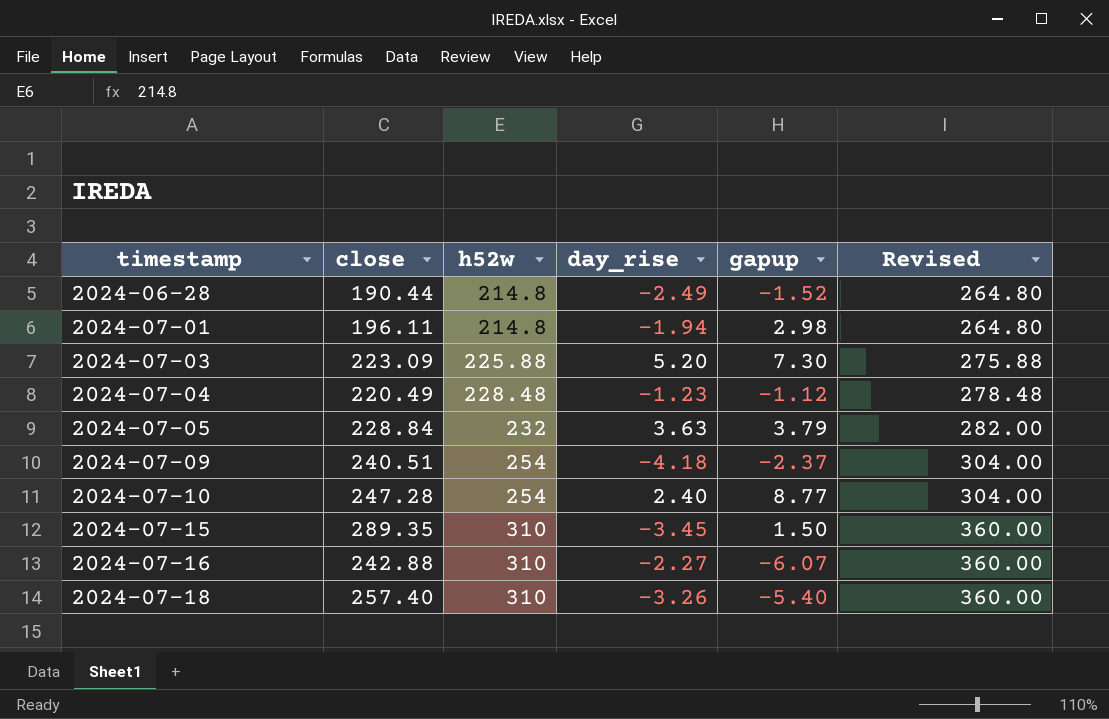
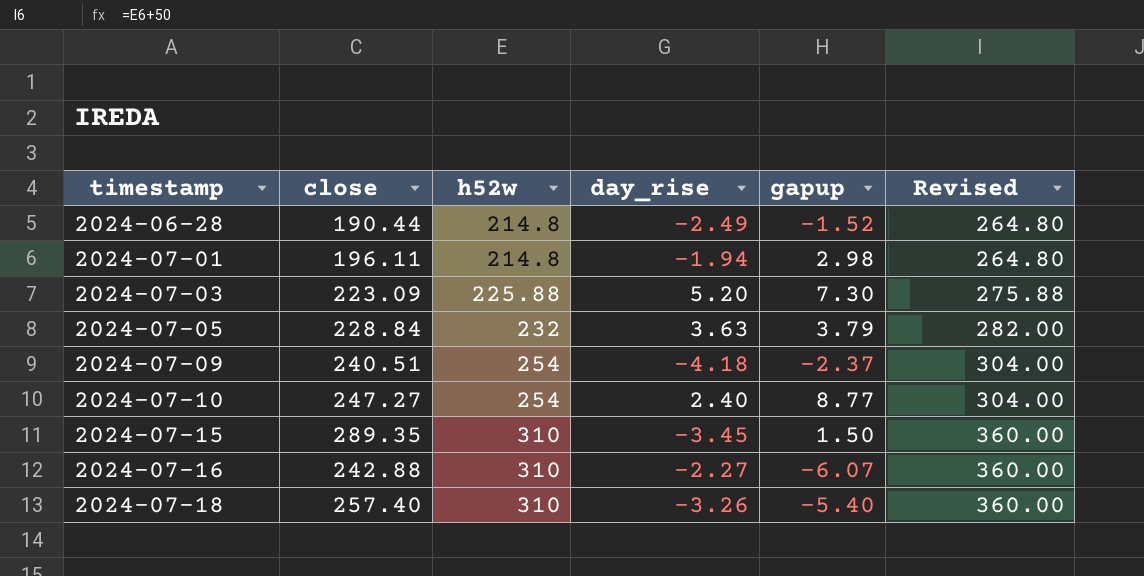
row 2024-07-04: 220.49 | 228.48 | -1.23 | -1.12 | 278.48 -> none
2024-07-10 | close: 247.28 -> 247.27

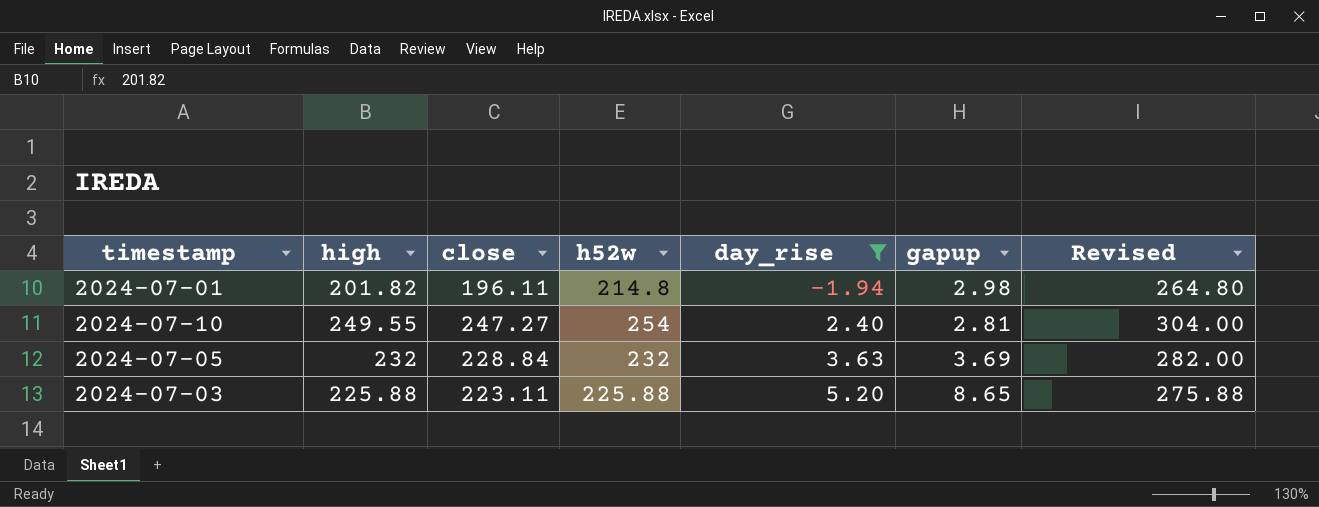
filter: none -> day_rise >= -1.94
row order: timestamp ascending -> day_rise ascending
column high | position: none -> 2
2024-07-10 | gapup: 8.77 -> 2.81
2024-07-05 | gapup: 3.79 -> 3.69
2024-07-03 | close: 223.09 -> 223.11
2024-07-03 | gapup: 7.30 -> 8.65

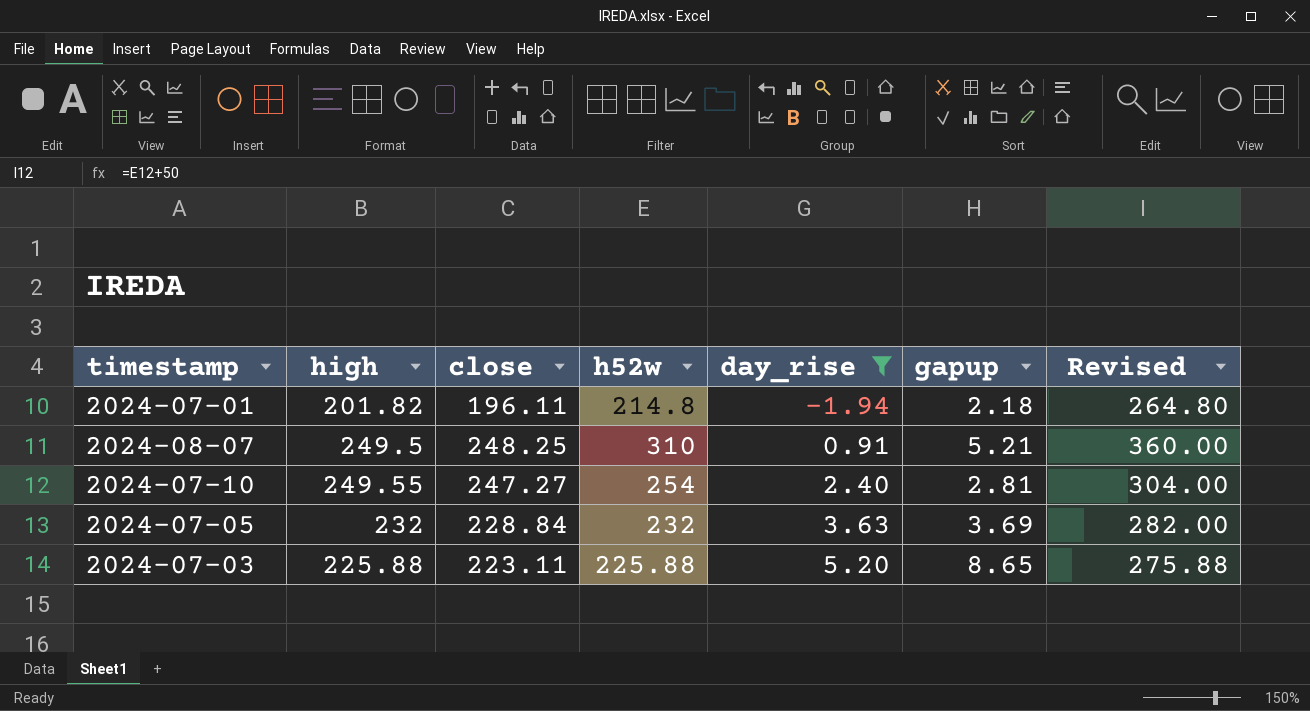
2024-07-01 | gapup: 2.98 -> 2.18
row 2024-08-07: none -> 249.5 | 248.25 | 310 | 0.91 | 5.21 | 360.00

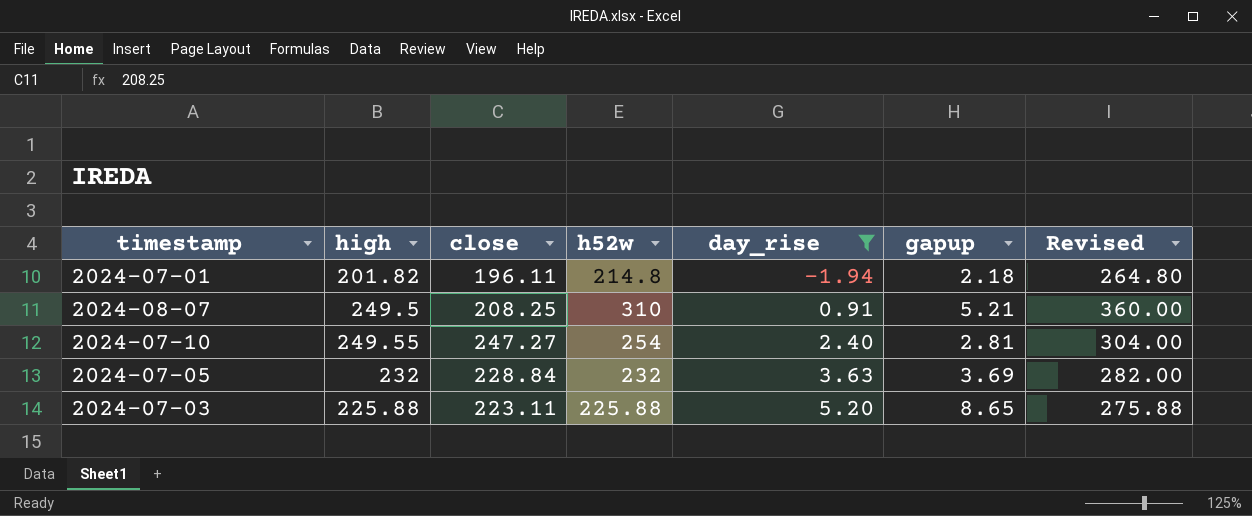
2024-08-07 | close: 248.25 -> 208.25

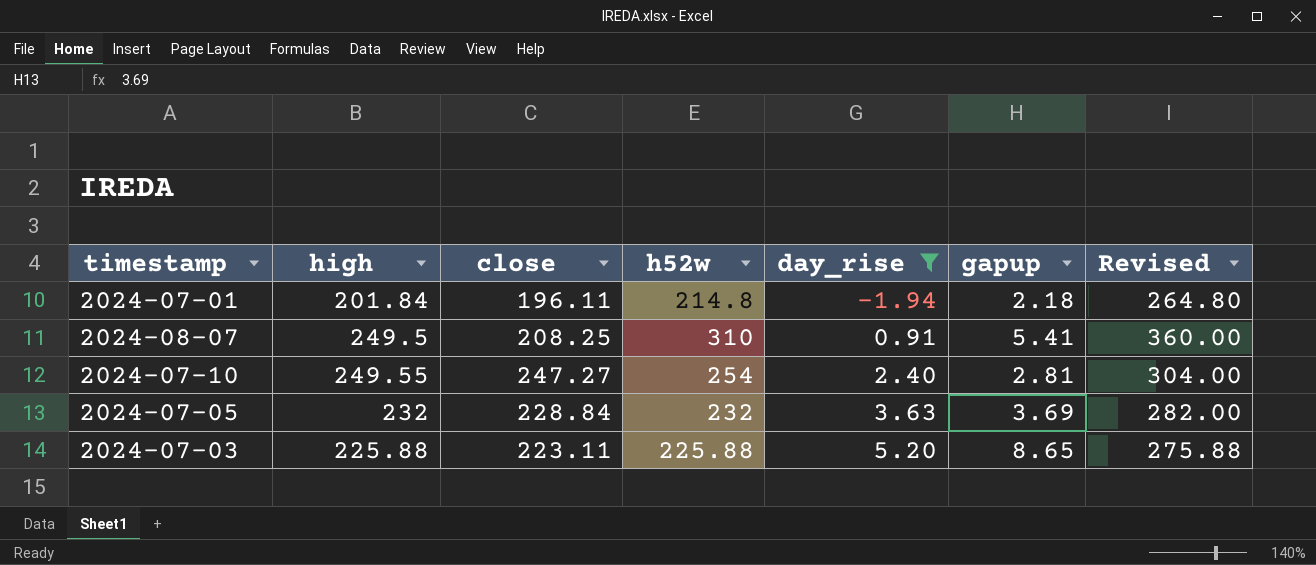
2024-07-01 | high: 201.82 -> 201.84
2024-08-07 | gapup: 5.21 -> 5.41

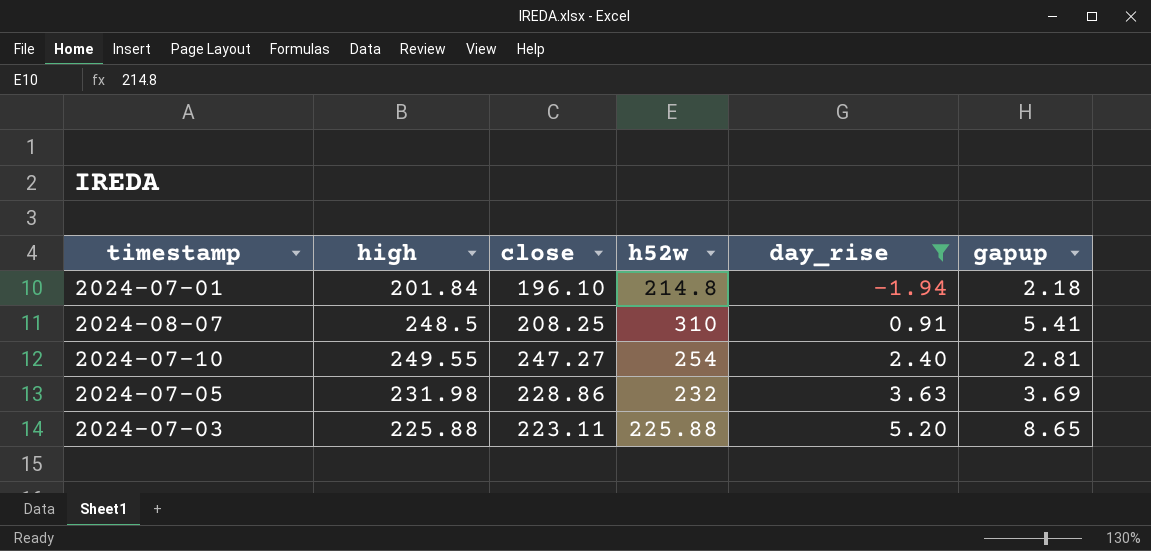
column Revised | formula: [h52w] + 50 -> none
2024-07-01 | close: 196.11 -> 196.10
2024-08-07 | high: 249.5 -> 248.5
2024-07-05 | high: 232 -> 231.98
2024-07-05 | close: 228.84 -> 228.86

